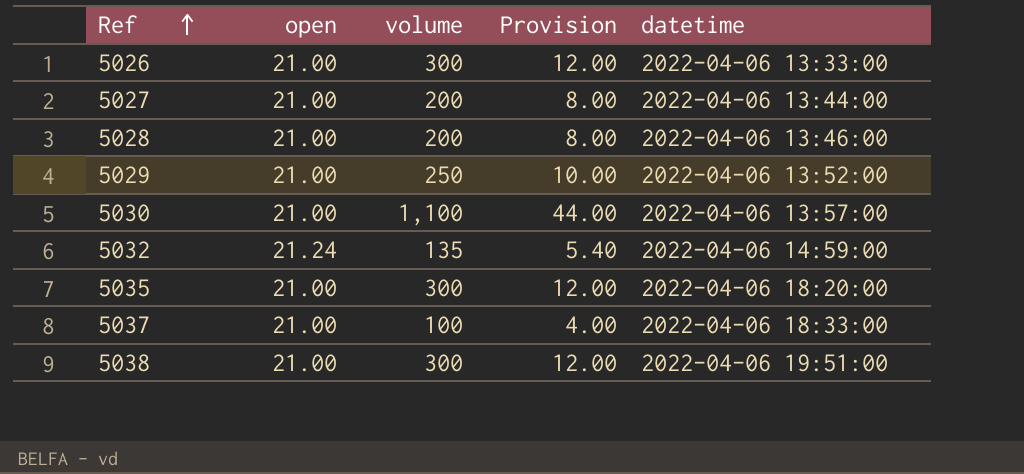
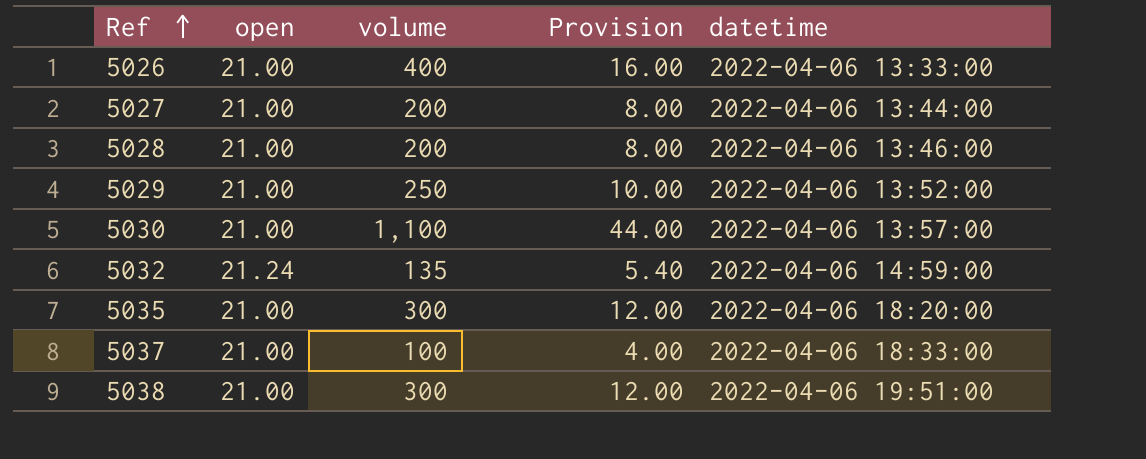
5026 | volume: 300 -> 400
5026 | Provision: 12.00 -> 16.00

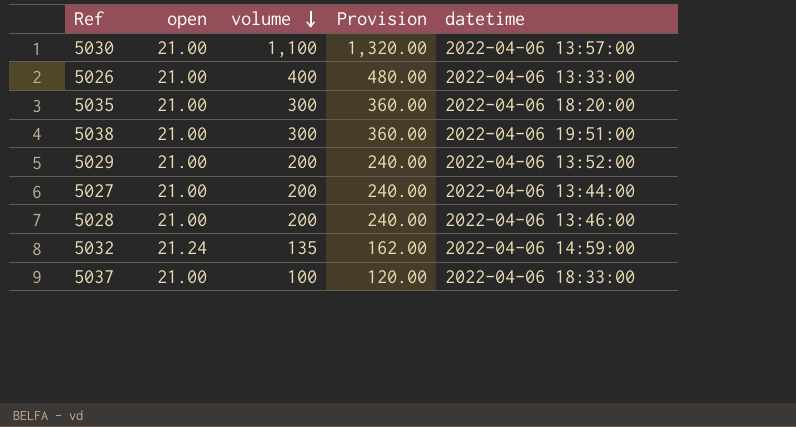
row order: Ref ascending -> volume descending
column Provision | formula: [volume] * 0.04 -> [volume] * 1.2
5029 | volume: 250 -> 200

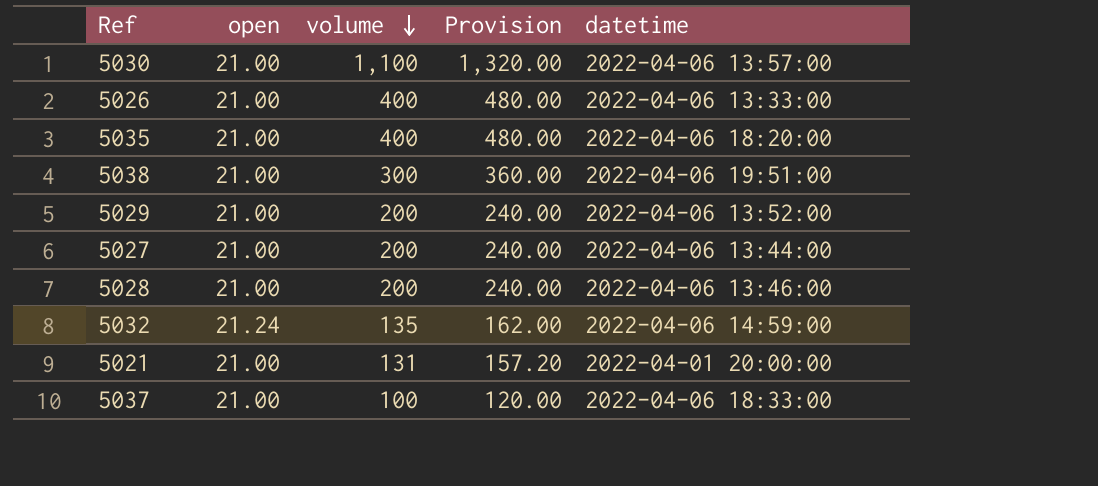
5035 | volume: 300 -> 400
5035 | Provision: 360.00 -> 480.00
row 5021: none -> 21.00 | 131 | 157.20 | 2022-04-01 20:00:00

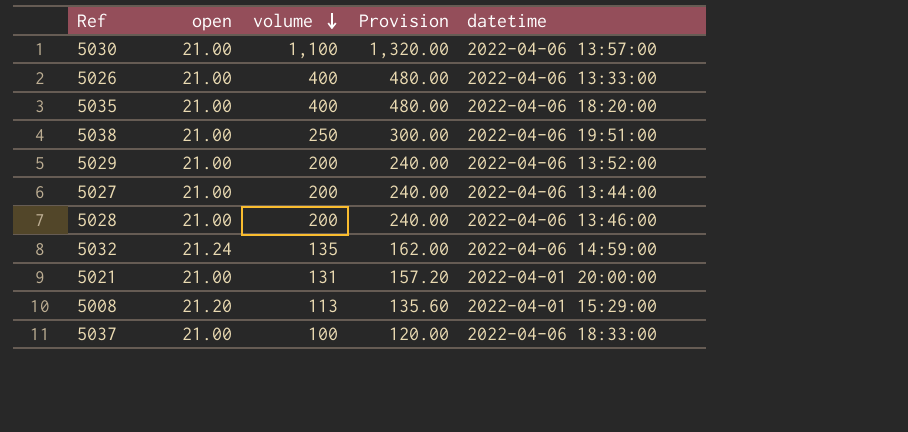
5038 | volume: 300 -> 250
5038 | Provision: 360.00 -> 300.00
row 5008: none -> 21.20 | 113 | 135.60 | 2022-04-01 15:29:00

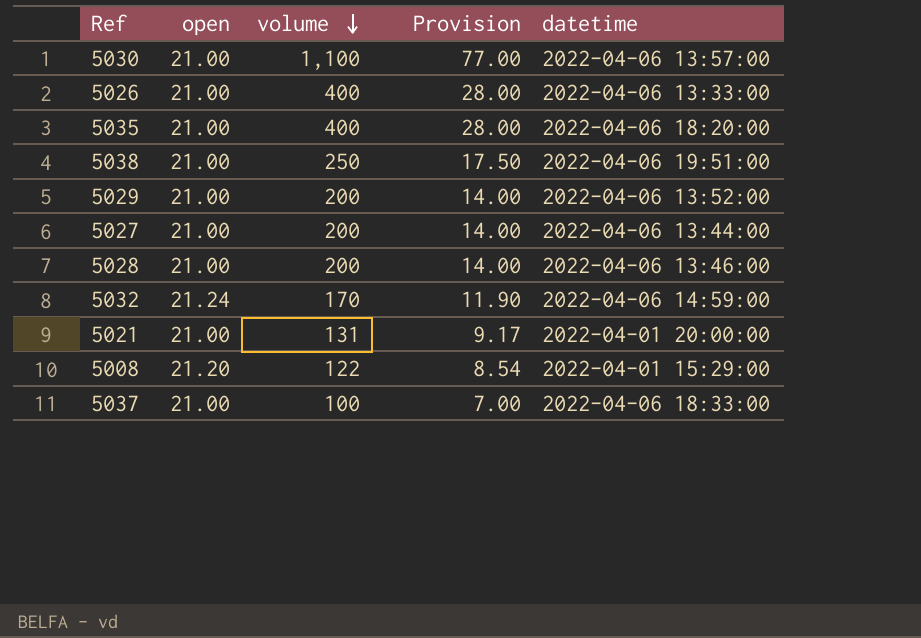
column Provision | formula: [volume] * 1.2 -> [volume] * 0.07
5032 | volume: 135 -> 170
5008 | volume: 113 -> 122

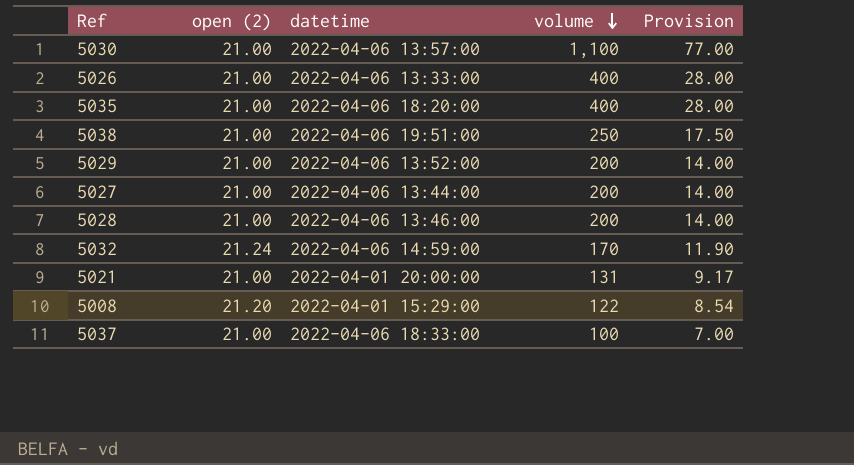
column name: open -> open (2)
column datetime | position: 5 -> 3

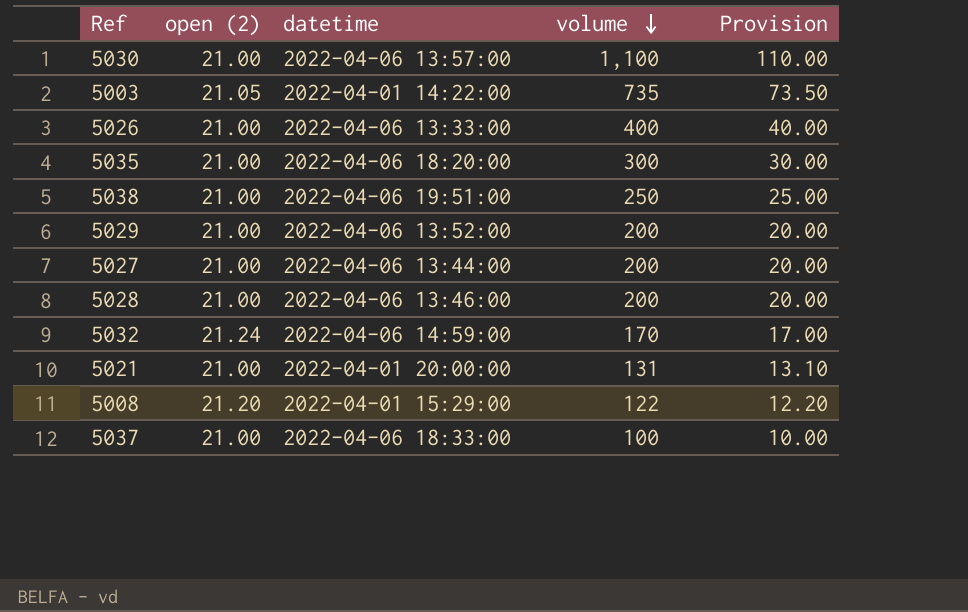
column Provision | formula: [volume] * 0.07 -> [volume] * 0.1
row 5003: none -> 21.05 | 2022-04-01 14:22:00 | 735 | 73.50
5035 | volume: 400 -> 300

